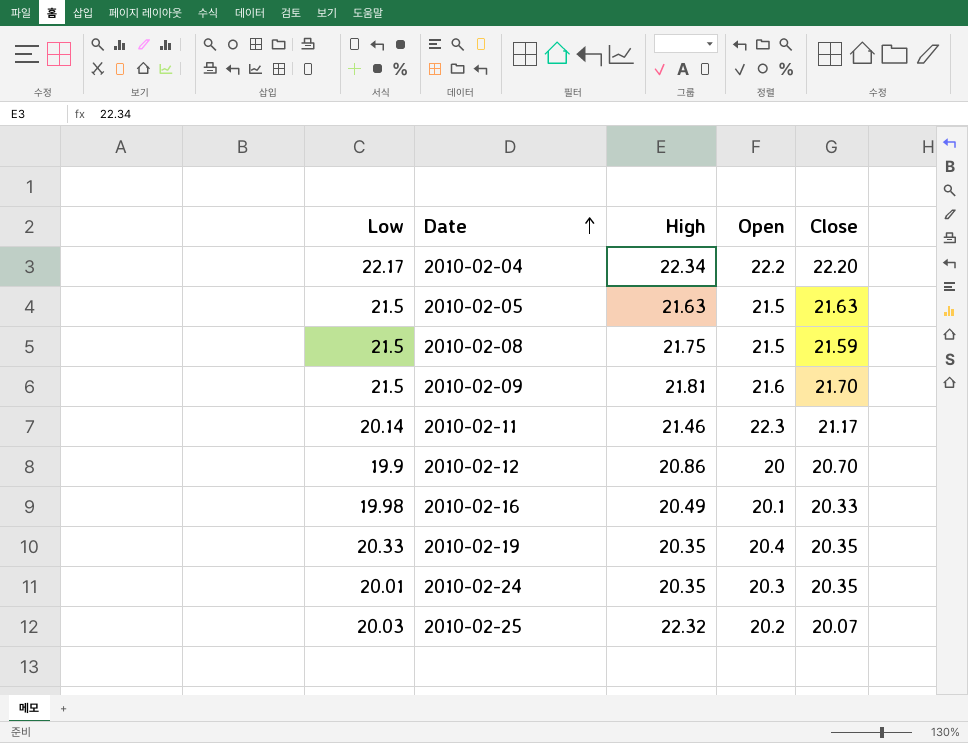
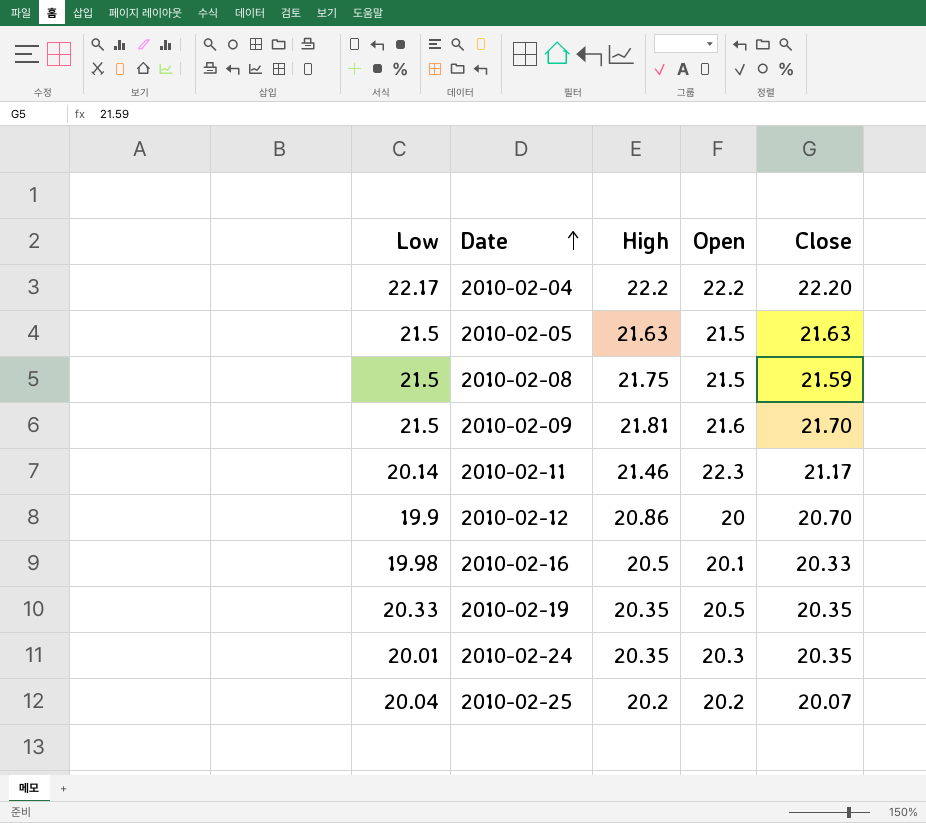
2010-02-04 | High: 22.34 -> 22.2
2010-02-16 | High: 20.49 -> 20.5
2010-02-19 | Open: 20.4 -> 20.5
2010-02-25 | Low: 20.03 -> 20.04
2010-02-25 | High: 22.32 -> 20.2

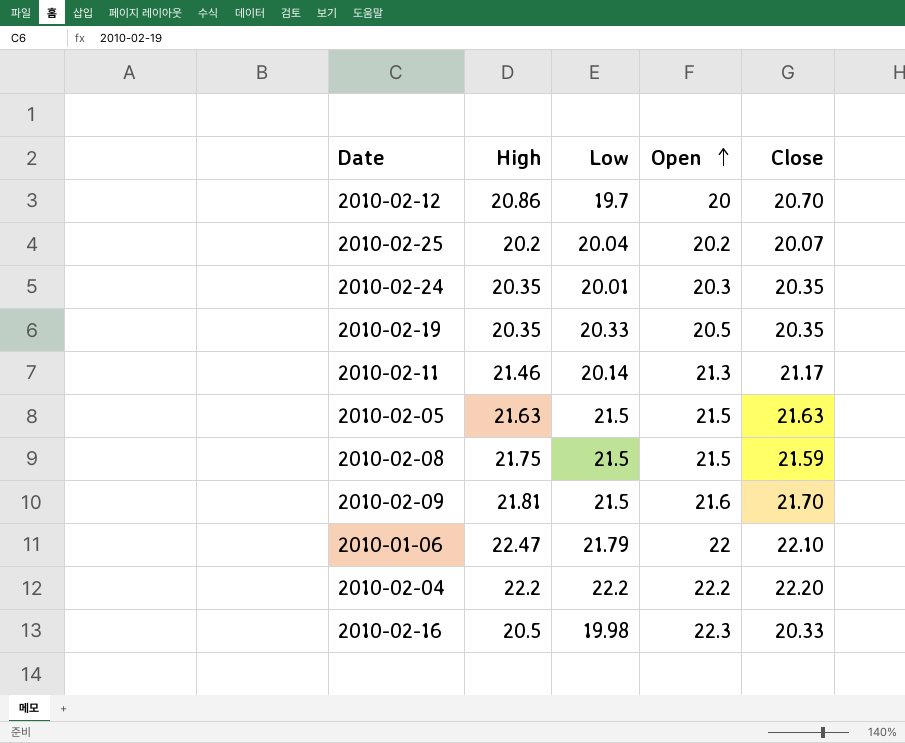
row order: Date ascending -> Open ascending
column Low | position: 1 -> 3
2010-02-12 | Low: 19.9 -> 19.7
2010-02-11 | Open: 22.3 -> 21.3
row 2010-01-06: none -> 22.47 | 21.79 | 22 | 22.10
2010-02-04 | Low: 22.17 -> 22.2
2010-02-16 | Open: 20.1 -> 22.3

